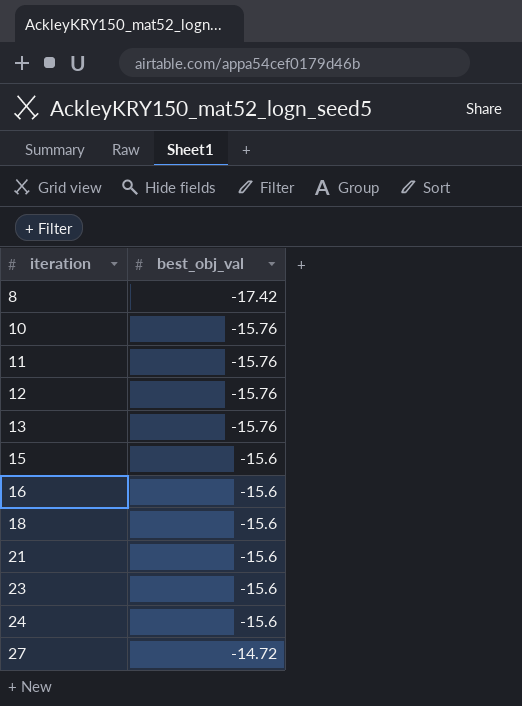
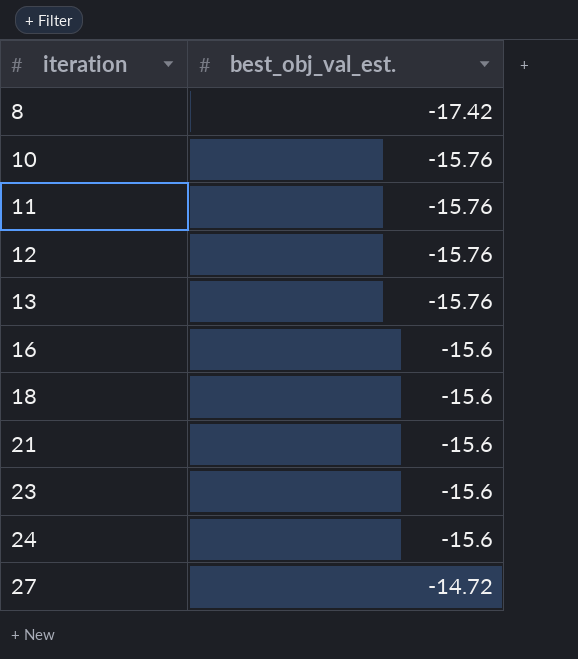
column name: best_obj_val -> best_obj_val_est.
row 15: -15.6 -> none

